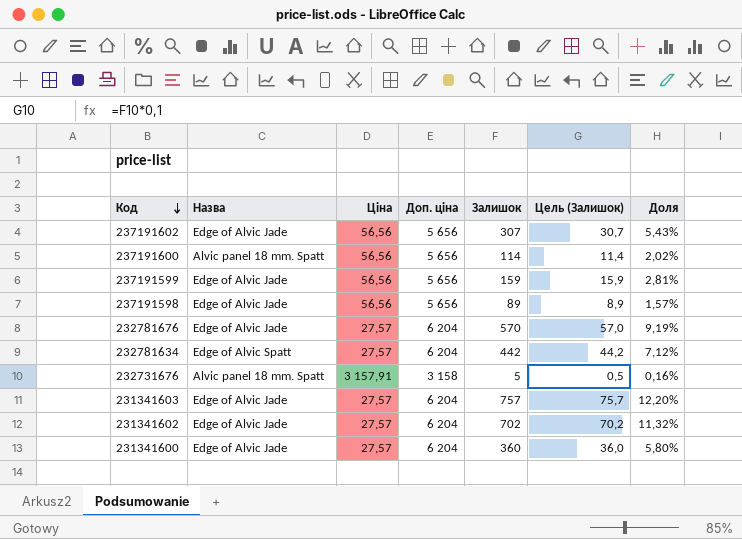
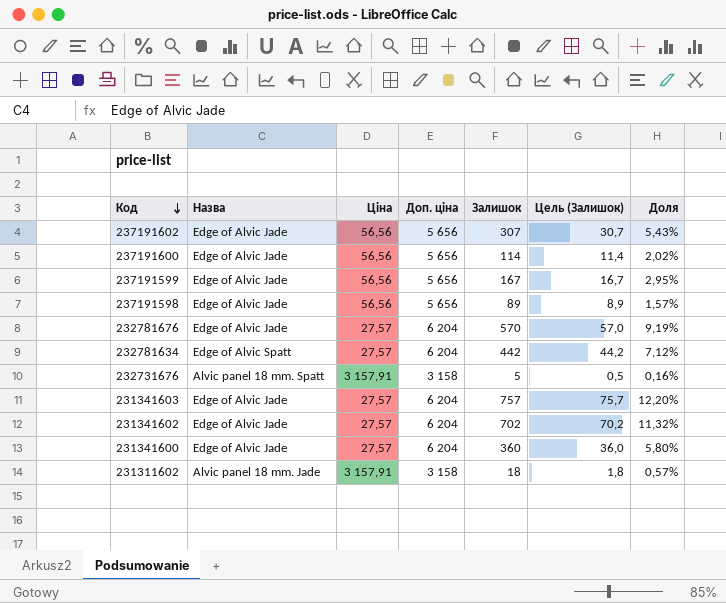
237191600 | Назва: Alvic panel 18 mm. Spatt -> Edge of Alvic Jade
237191599 | Залишок: 159 -> 167
237191599 | Цель (Залишок): 15,9 -> 16,7
237191599 | Доля: 2,81% -> 2,95%
row 231311602: none -> Alvic panel 18 mm. Jade | 3 157,91 | 3 158 | 18 | 1,8 | 0,57%

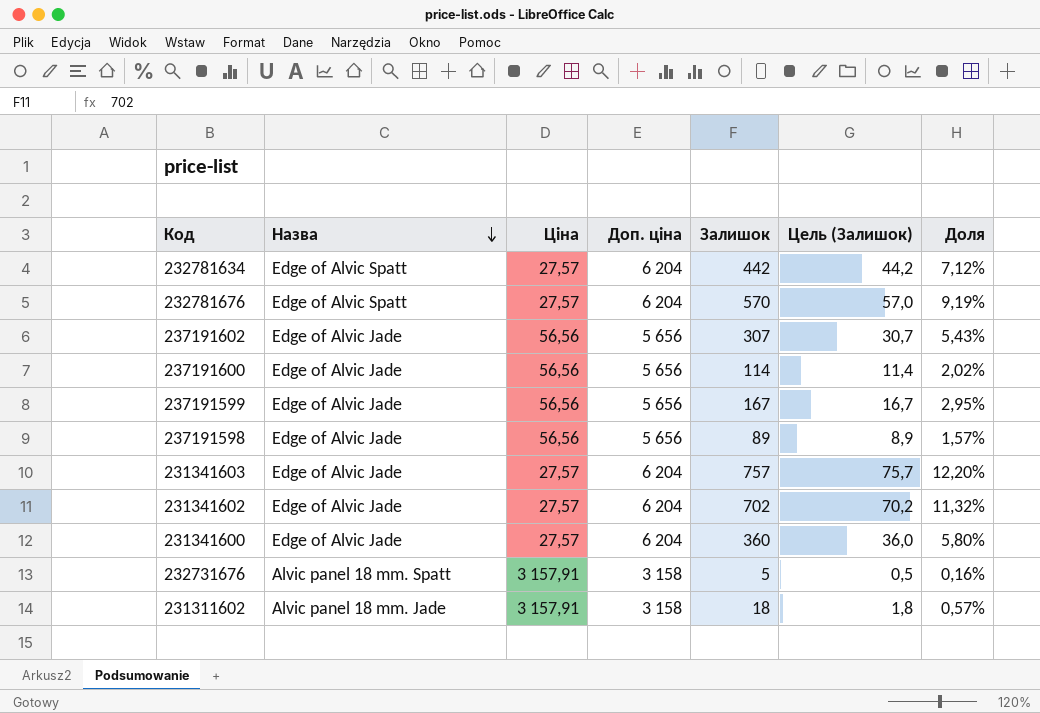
row order: Код descending -> Назва descending
232781676 | Назва: Edge of Alvic Jade -> Edge of Alvic Spatt

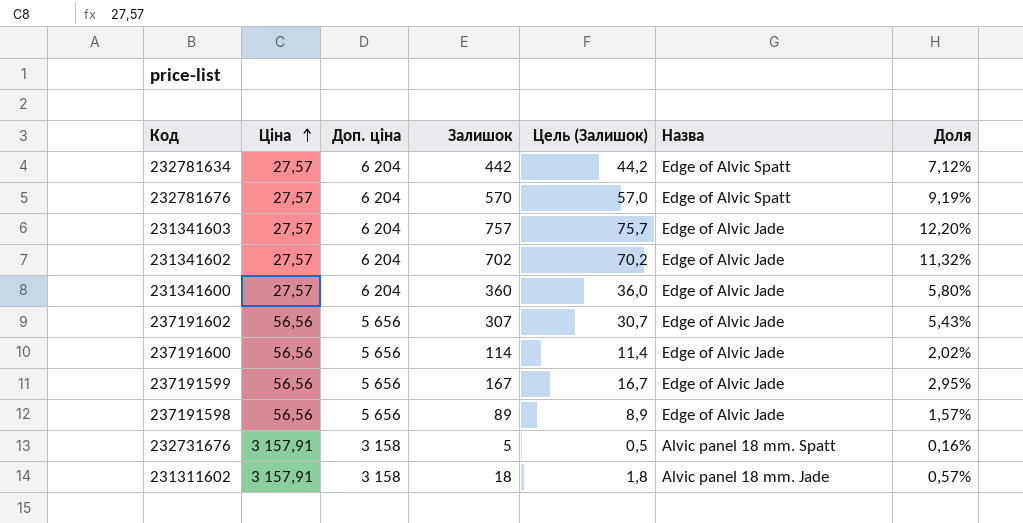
row order: Назва descending -> Ціна ascending
column Назва | position: 2 -> 6

